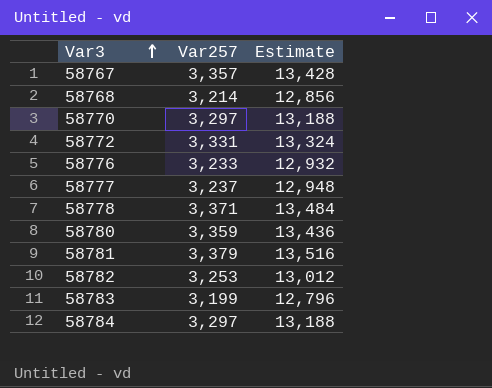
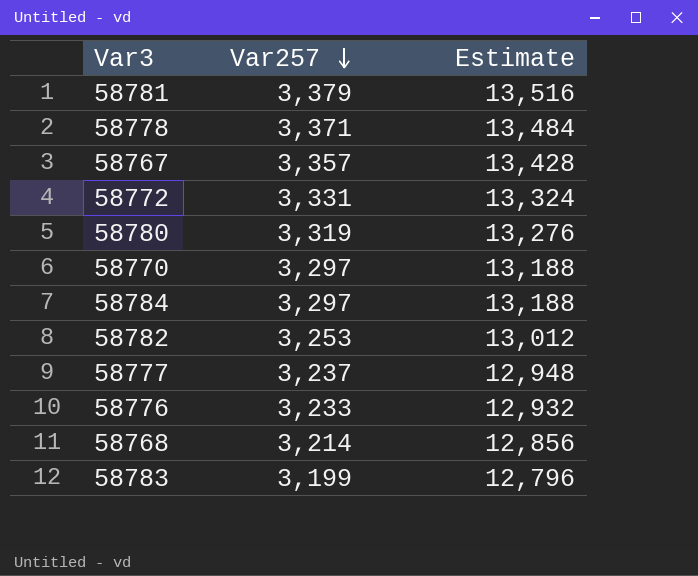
row order: Var3 ascending -> Var257 descending
58780 | Var257: 3,359 -> 3,319
58780 | Estimate: 13,436 -> 13,276

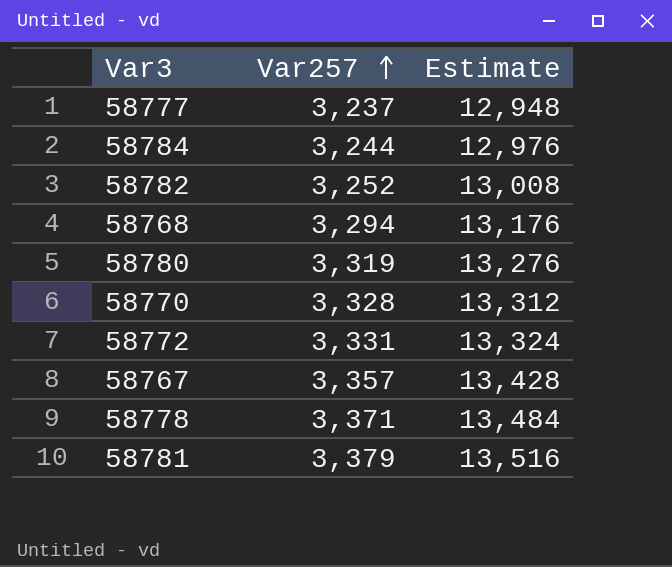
row order: Var257 descending -> Var257 ascending
row 58776: 3,233 | 12,932 -> none
row 58783: 3,199 | 12,796 -> none
58784 | Var257: 3,297 -> 3,244
58784 | Estimate: 13,188 -> 12,976
58782 | Var257: 3,253 -> 3,252
58782 | Estimate: 13,012 -> 13,008
58768 | Var257: 3,214 -> 3,294
58768 | Estimate: 12,856 -> 13,176
58770 | Var257: 3,297 -> 3,328
58770 | Estimate: 13,188 -> 13,312

